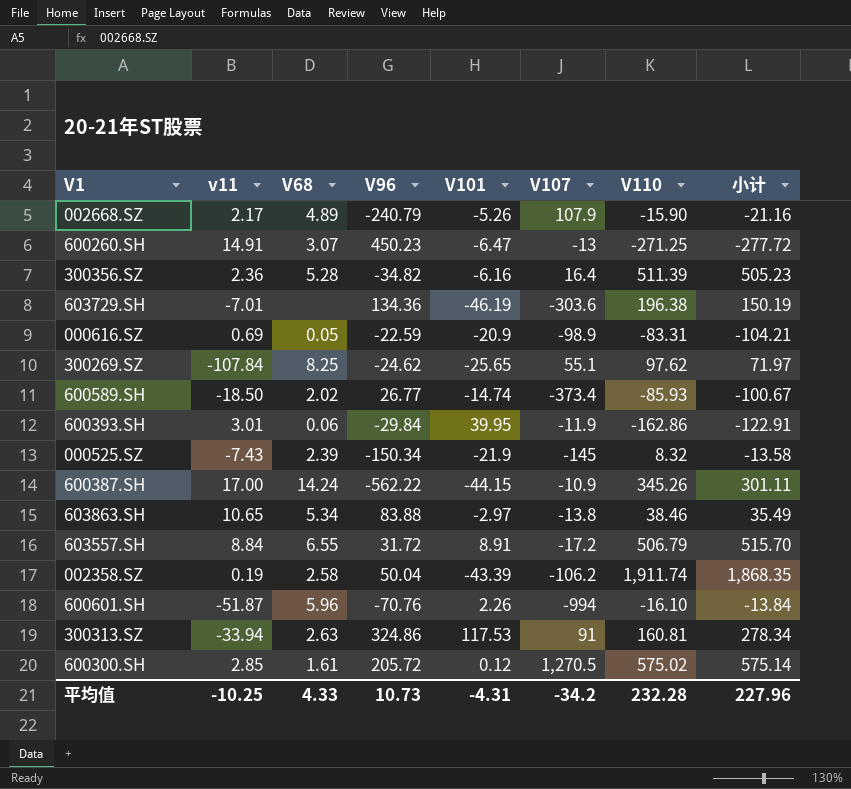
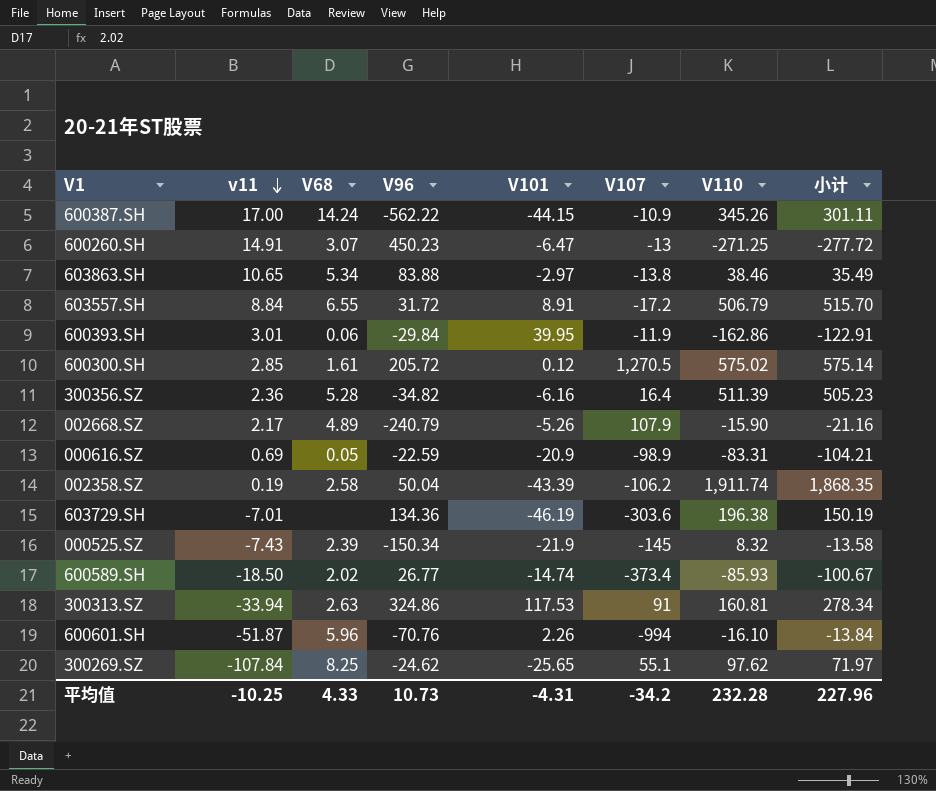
row order: none -> v11 descending

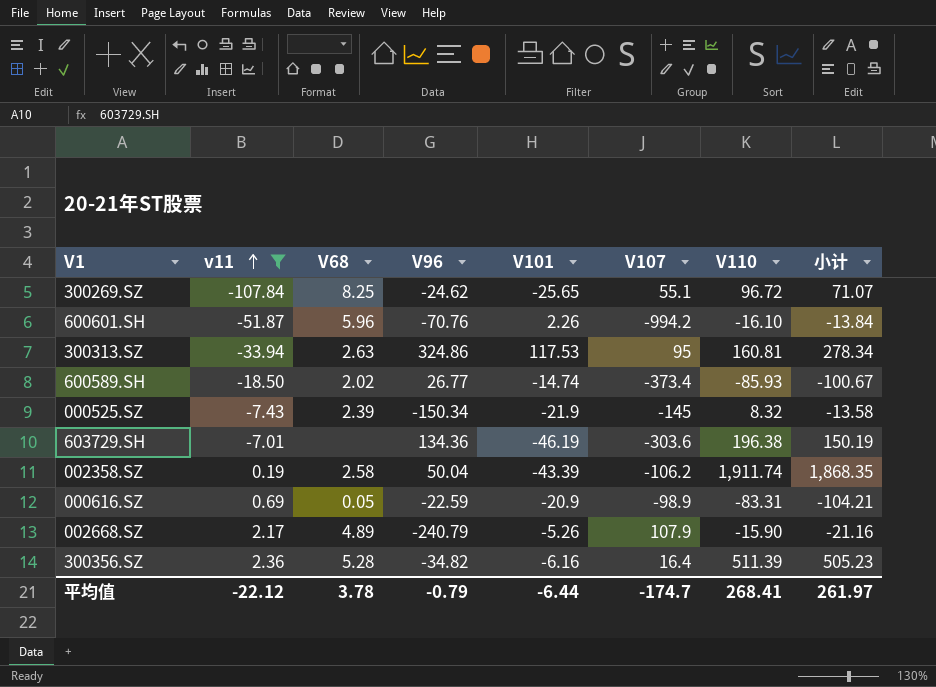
filter: none -> v11 <= 2.36
row order: v11 descending -> v11 ascending
300269.SZ | V110: 97.62 -> 96.72
300269.SZ | 小计: 71.97 -> 71.07
600601.SH | V107: -994 -> -994.2
300313.SZ | V107: 91 -> 95
平均值 | v11: -10.25 -> -22.12
平均值 | V68: 4.33 -> 3.78
平均值 | V96: 10.73 -> -0.79
平均值 | V101: -4.31 -> -6.44
平均值 | V107: -34.2 -> -174.7
平均值 | V110: 232.28 -> 268.41
平均值 | 小计: 227.96 -> 261.97

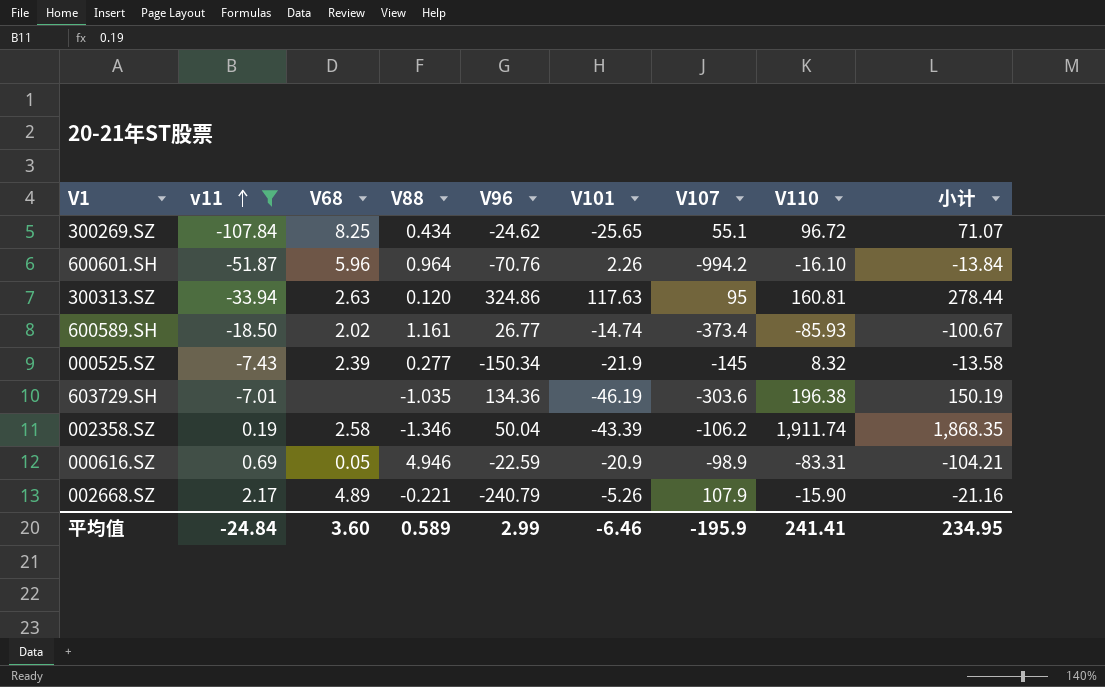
column V88 | position: none -> 4
row 300356.SZ: 2.36 | 5.28 | -34.82 | -6.16 | 16.4 | 511.39 | 505.23 -> none
300313.SZ | V101: 117.53 -> 117.63
300313.SZ | 小计: 278.34 -> 278.44
平均值 | v11: -22.12 -> -24.84
平均值 | V68: 3.78 -> 3.60
平均值 | V96: -0.79 -> 2.99
平均值 | V101: -6.44 -> -6.46
平均值 | V107: -174.7 -> -195.9
平均值 | V110: 268.41 -> 241.41
平均值 | 小计: 261.97 -> 234.95

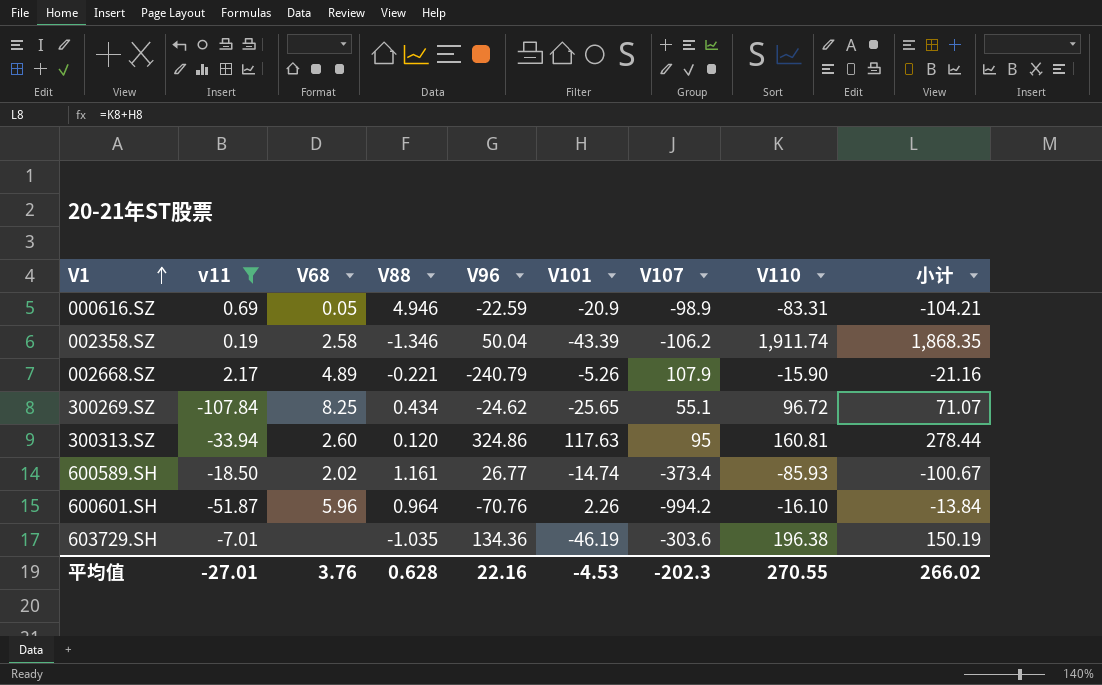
row order: v11 ascending -> V1 ascending
row 000525.SZ: -7.43 | 2.39 | 0.277 | -150.34 | -21.9 | -145 | 8.32 | -13.58 -> none
300313.SZ | V68: 2.63 -> 2.60
平均值 | v11: -24.84 -> -27.01
平均值 | V68: 3.60 -> 3.76
平均值 | V88: 0.589 -> 0.628
平均值 | V96: 2.99 -> 22.16
平均值 | V101: -6.46 -> -4.53
平均值 | V107: -195.9 -> -202.3
平均值 | V110: 241.41 -> 270.55
平均值 | 小计: 234.95 -> 266.02

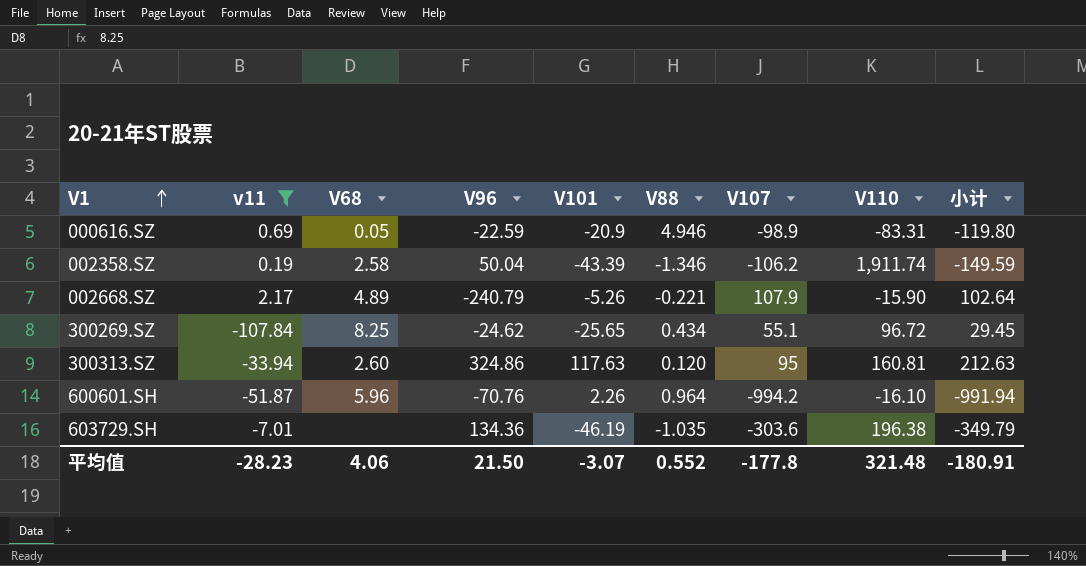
column V88 | position: 4 -> 6
column 小计 | formula: [V101] + [V110] -> [V101] + [V107]
row 600589.SH: -18.50 | 2.02 | 1.161 | 26.77 | -14.74 | -373.4 | -85.93 | -100.67 -> none
平均值 | v11: -27.01 -> -28.23
平均值 | V68: 3.76 -> 4.06
平均值 | V96: 22.16 -> 21.50
平均值 | V101: -4.53 -> -3.07
平均值 | V88: 0.628 -> 0.552
平均值 | V107: -202.3 -> -177.8
平均值 | V110: 270.55 -> 321.48
平均值 | 小计: 266.02 -> -180.91

